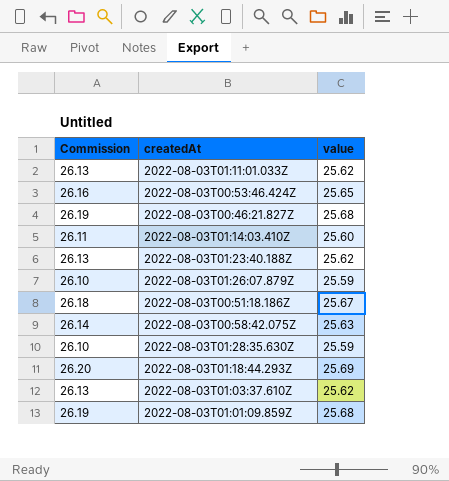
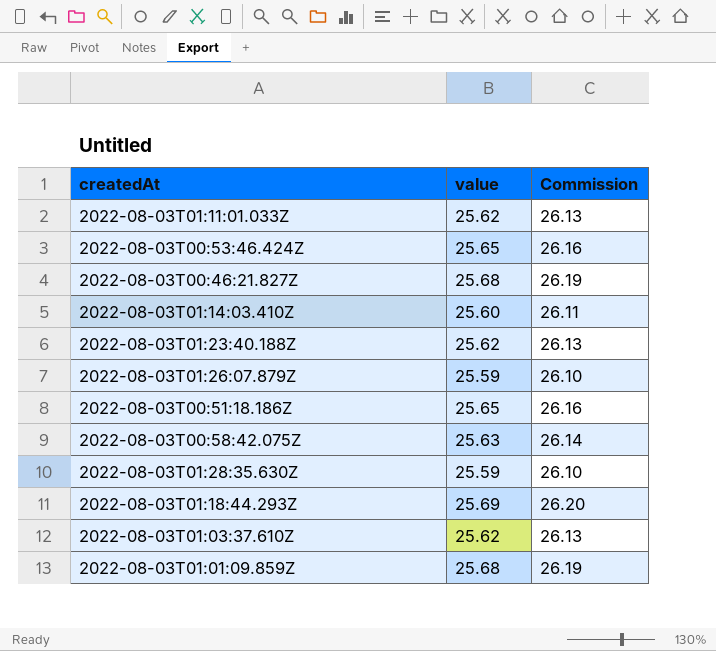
column Commission | position: 1 -> 3
2022-08-03T00:51:18.186Z | value: 25.67 -> 25.65
2022-08-03T00:51:18.186Z | Commission: 26.18 -> 26.16

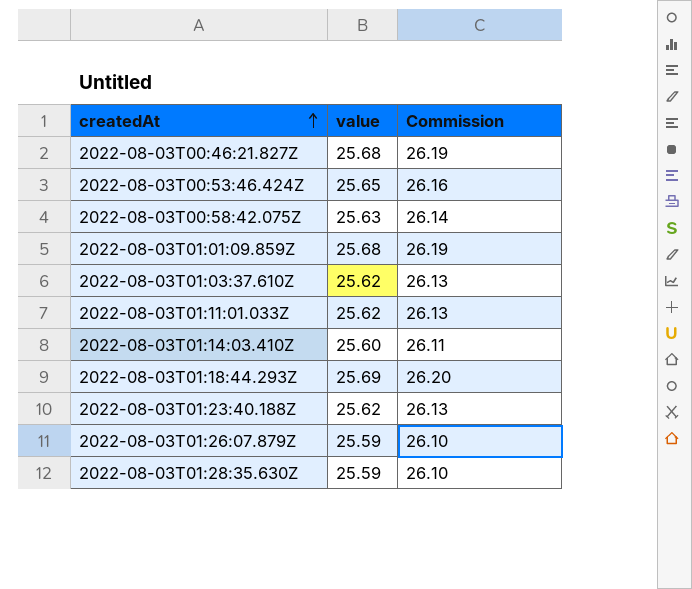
row order: none -> createdAt ascending
row 2022-08-03T00:51:18.186Z: 25.65 | 26.16 -> none

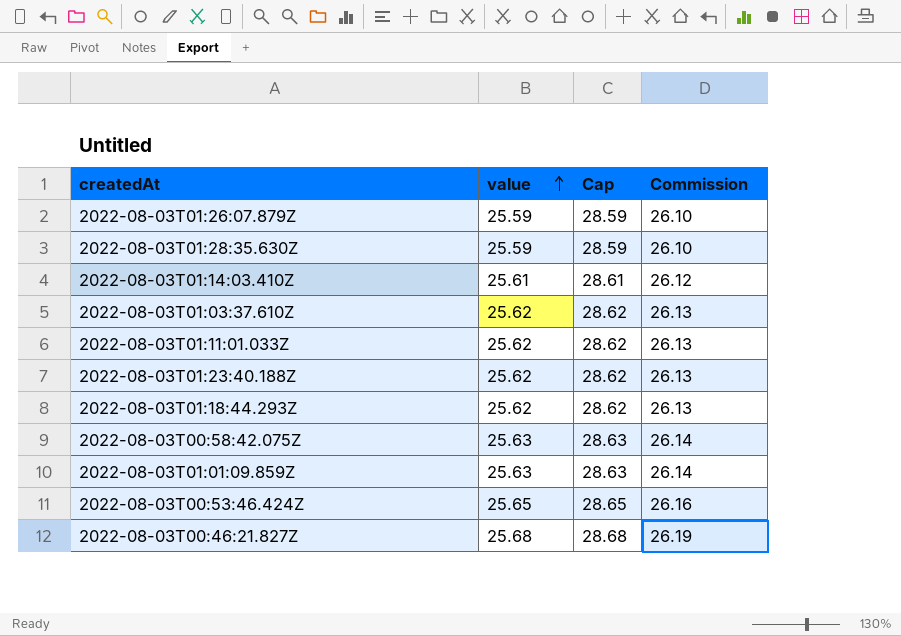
row order: createdAt ascending -> value ascending
column Cap | formula: none -> [value] + 3
2022-08-03T01:14:03.410Z | value: 25.60 -> 25.61
2022-08-03T01:14:03.410Z | Commission: 26.11 -> 26.12
2022-08-03T01:18:44.293Z | value: 25.69 -> 25.62
2022-08-03T01:18:44.293Z | Commission: 26.20 -> 26.13
2022-08-03T01:01:09.859Z | value: 25.68 -> 25.63
2022-08-03T01:01:09.859Z | Commission: 26.19 -> 26.14

